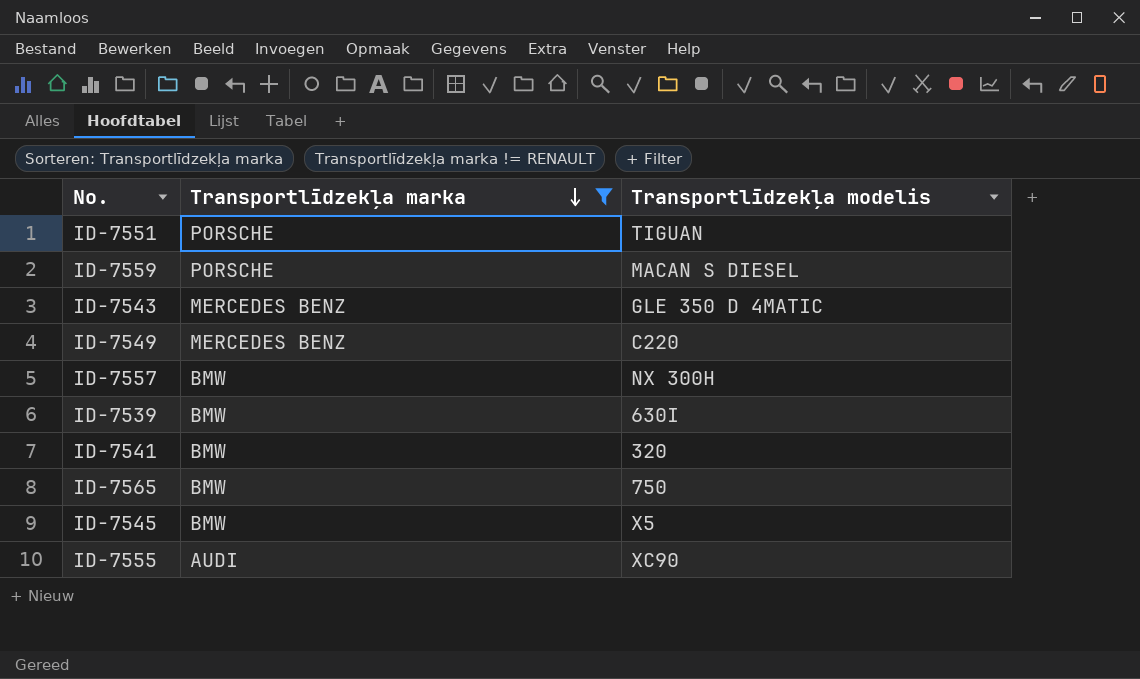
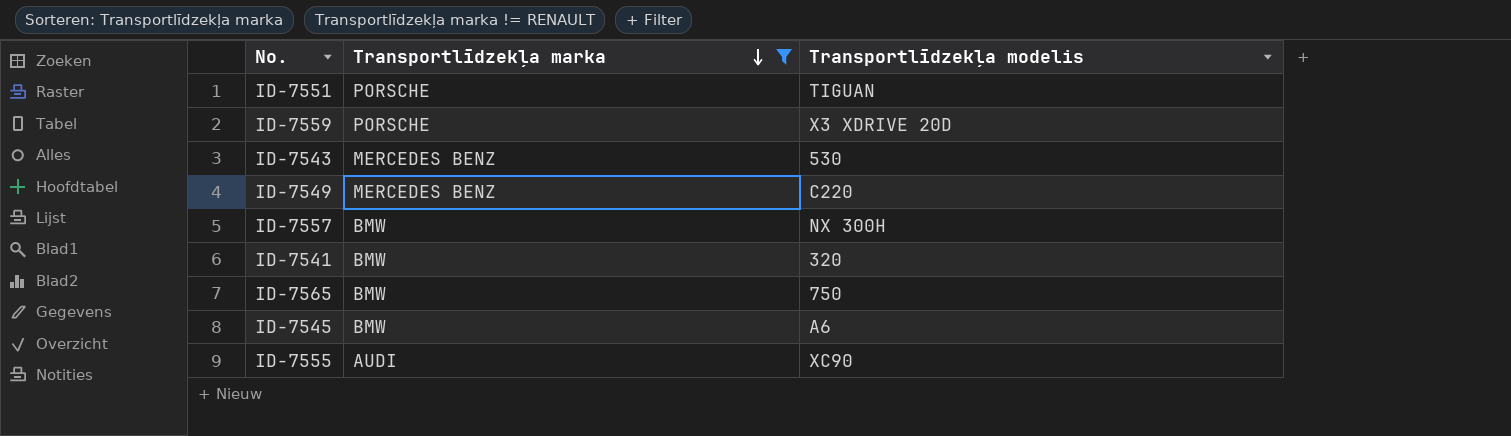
row ID-7539: BMW | 630I -> none
ID-7559 | Transportlīdzekļa modelis: MACAN S DIESEL -> X3 XDRIVE 20D
ID-7543 | Transportlīdzekļa modelis: GLE 350 D 4MATIC -> 530
ID-7545 | Transportlīdzekļa modelis: X5 -> A6

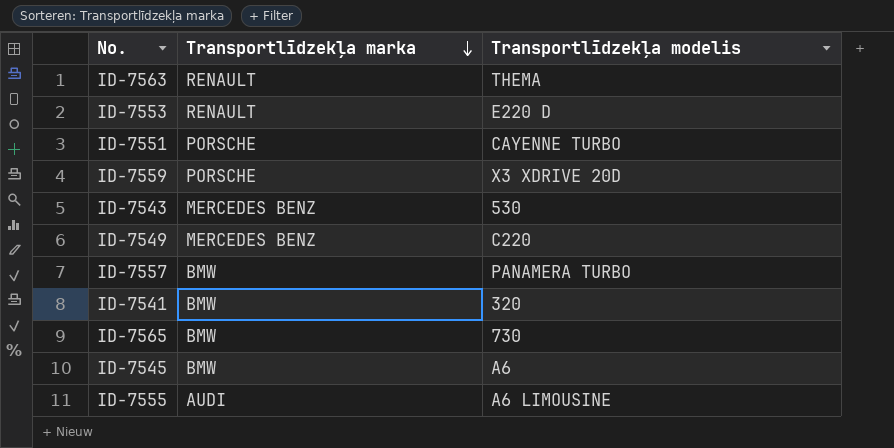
filter: Transportlīdzekļa marka != RENAULT -> none
ID-7551 | Transportlīdzekļa modelis: TIGUAN -> CAYENNE TURBO
ID-7557 | Transportlīdzekļa modelis: NX 300H -> PANAMERA TURBO
ID-7565 | Transportlīdzekļa modelis: 750 -> 730
ID-7555 | Transportlīdzekļa modelis: XC90 -> A6 LIMOUSINE

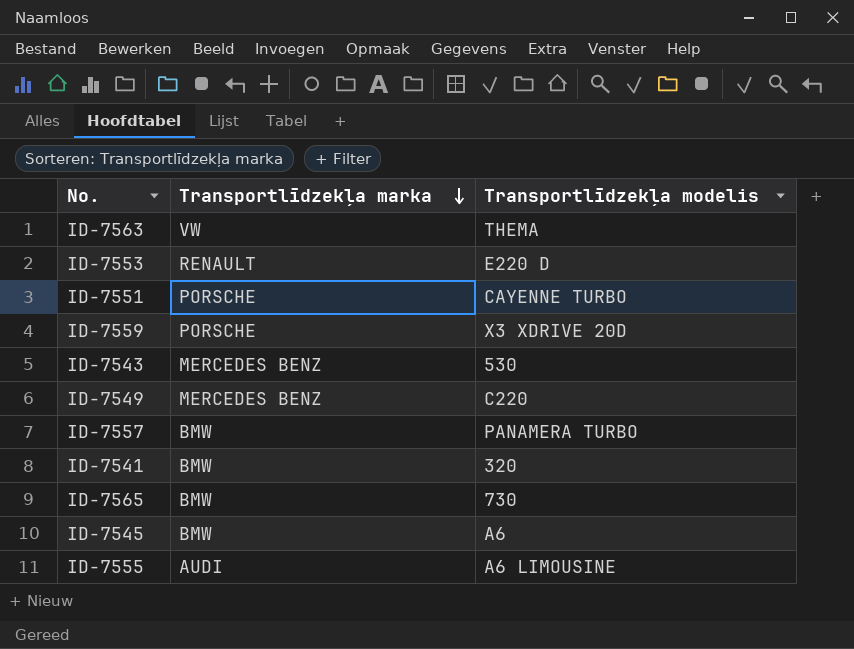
ID-7563 | Transportlīdzekļa marka: RENAULT -> VW

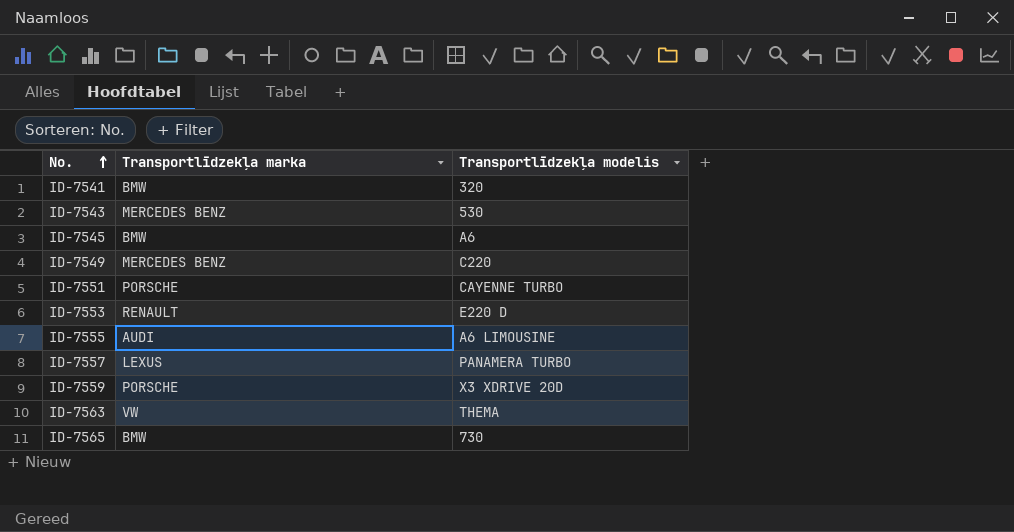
row order: Transportlīdzekļa marka descending -> No. ascending
ID-7557 | Transportlīdzekļa marka: BMW -> LEXUS

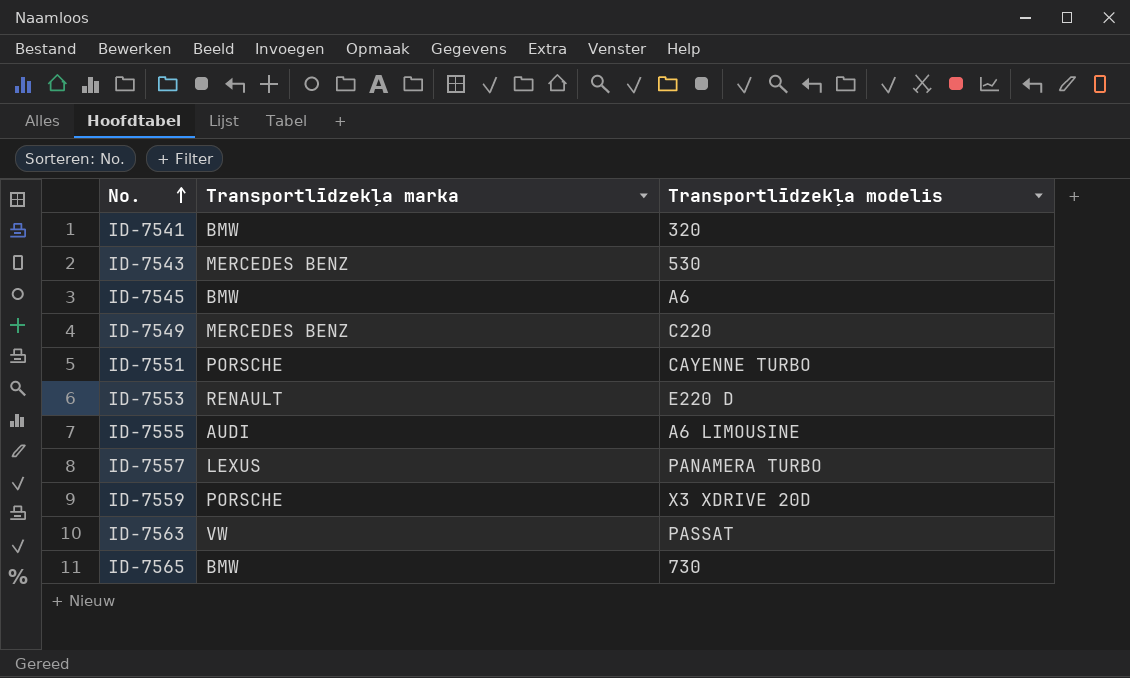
ID-7563 | Transportlīdzekļa modelis: THEMA -> PASSAT

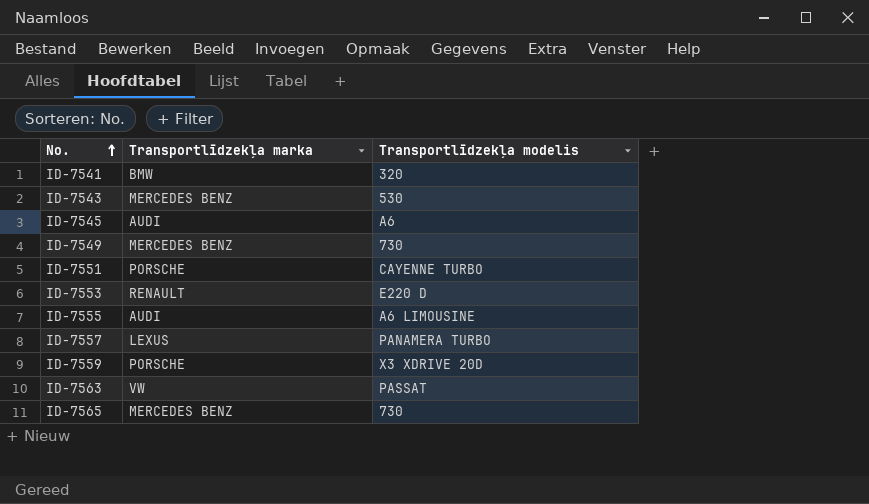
ID-7545 | Transportlīdzekļa marka: BMW -> AUDI
ID-7549 | Transportlīdzekļa modelis: C220 -> 730
ID-7565 | Transportlīdzekļa marka: BMW -> MERCEDES BENZ

